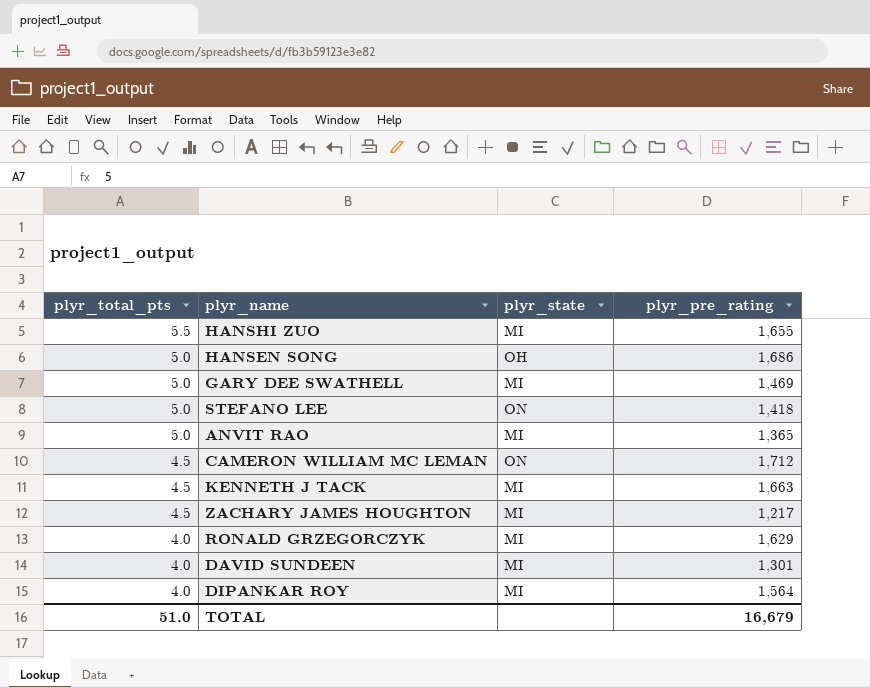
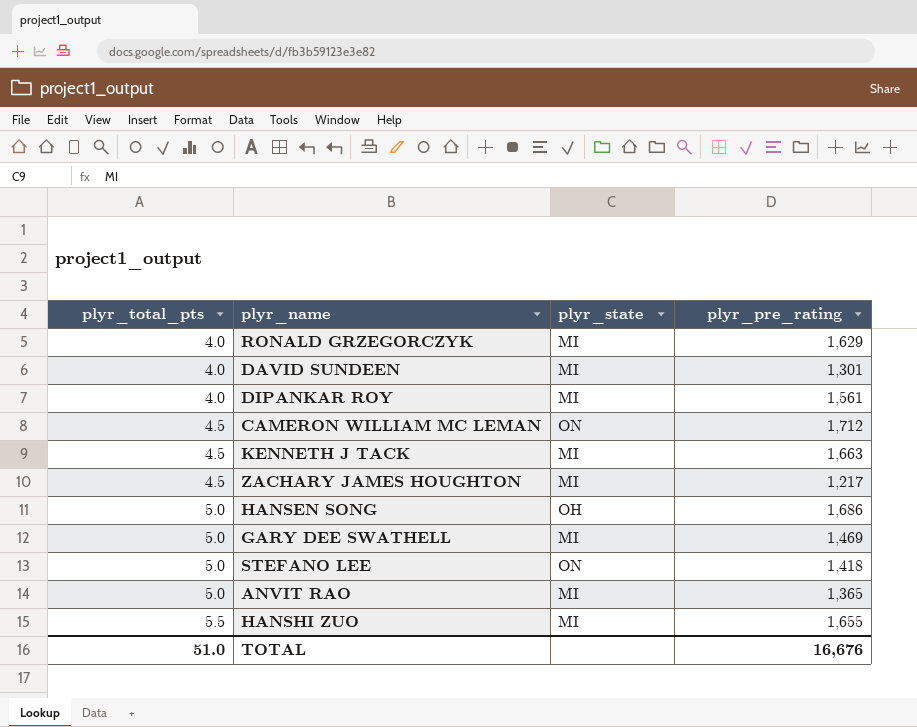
row order: plyr_total_pts descending -> plyr_total_pts ascending
DIPANKAR ROY | plyr_pre_rating: 1,564 -> 1,561
TOTAL | plyr_pre_rating: 16,679 -> 16,676

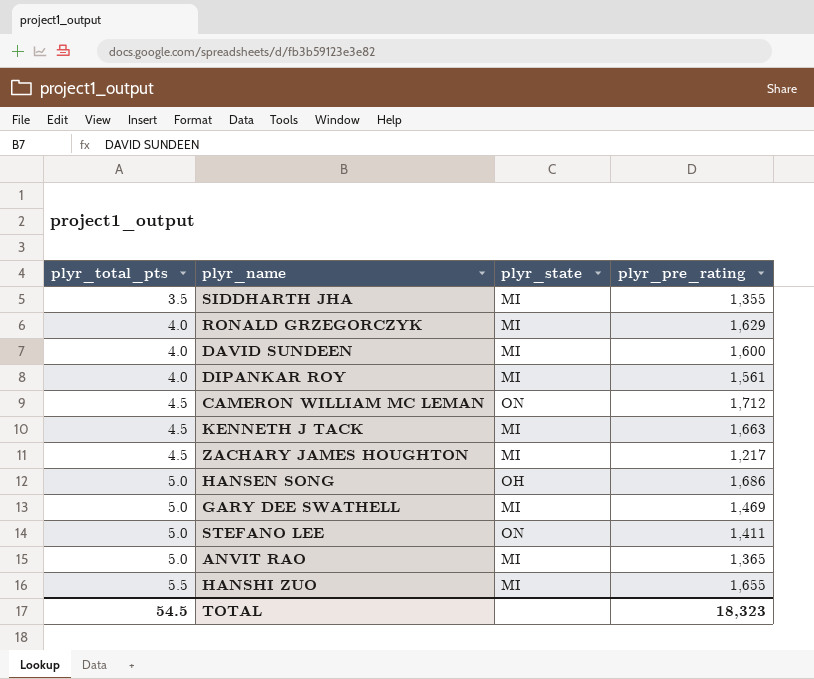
row SIDDHARTH JHA: none -> 3.5 | MI | 1,355
DAVID SUNDEEN | plyr_pre_rating: 1,301 -> 1,600
STEFANO LEE | plyr_pre_rating: 1,418 -> 1,411
TOTAL | plyr_total_pts: 51.0 -> 54.5
TOTAL | plyr_pre_rating: 16,676 -> 18,323

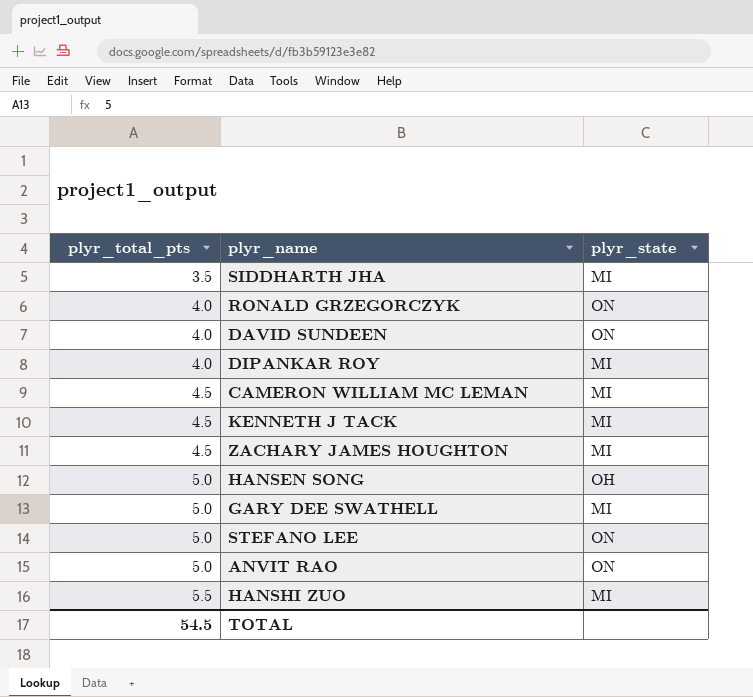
column plyr_pre_rating | position: 4 -> none
RONALD GRZEGORCZYK | plyr_state: MI -> ON
DAVID SUNDEEN | plyr_state: MI -> ON
CAMERON WILLIAM MC LEMAN | plyr_state: ON -> MI
ANVIT RAO | plyr_state: MI -> ON

